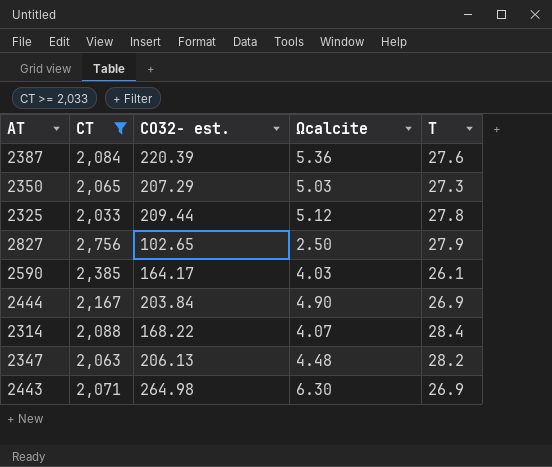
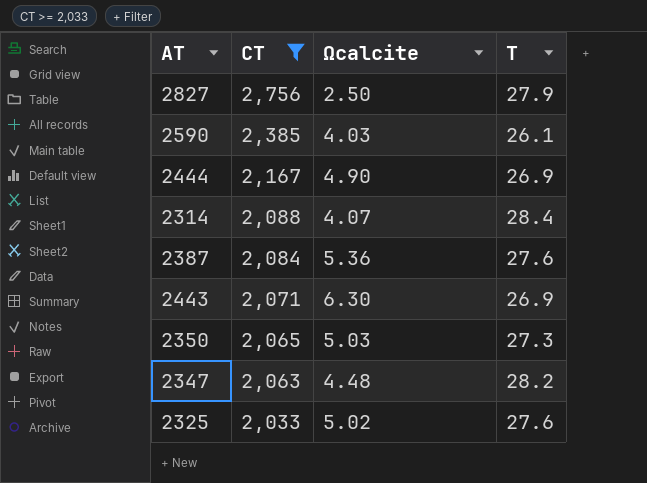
row order: none -> CT descending
column CO32- est. | position: 3 -> none
2325 | Ωcalcite: 5.12 -> 5.02
2325 | T: 27.8 -> 27.6

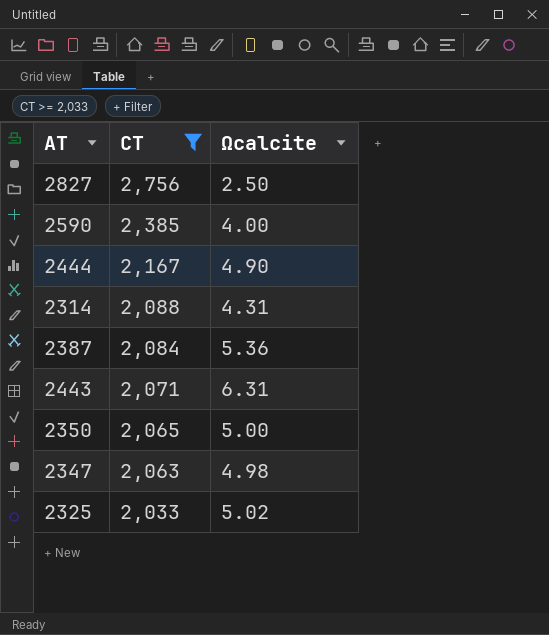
column T | position: 4 -> none
2590 | Ωcalcite: 4.03 -> 4.00
2314 | Ωcalcite: 4.07 -> 4.31
2443 | Ωcalcite: 6.30 -> 6.31
2350 | Ωcalcite: 5.03 -> 5.00
2347 | Ωcalcite: 4.48 -> 4.98

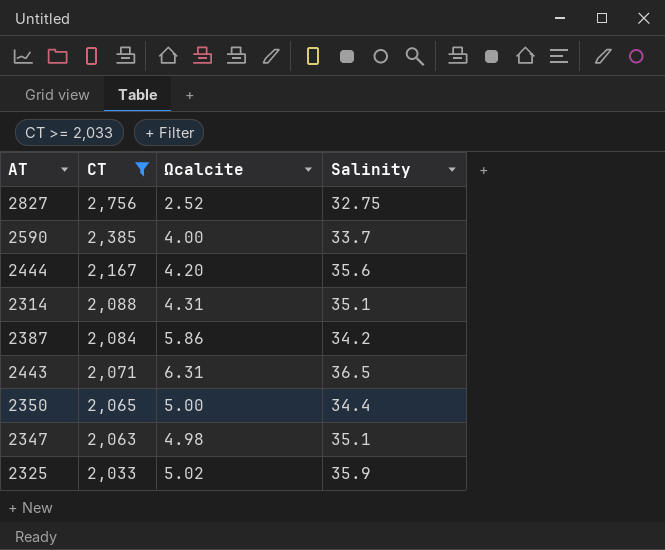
column Salinity | position: none -> 4
2827 | Ωcalcite: 2.50 -> 2.52
2444 | Ωcalcite: 4.90 -> 4.20
2387 | Ωcalcite: 5.36 -> 5.86

